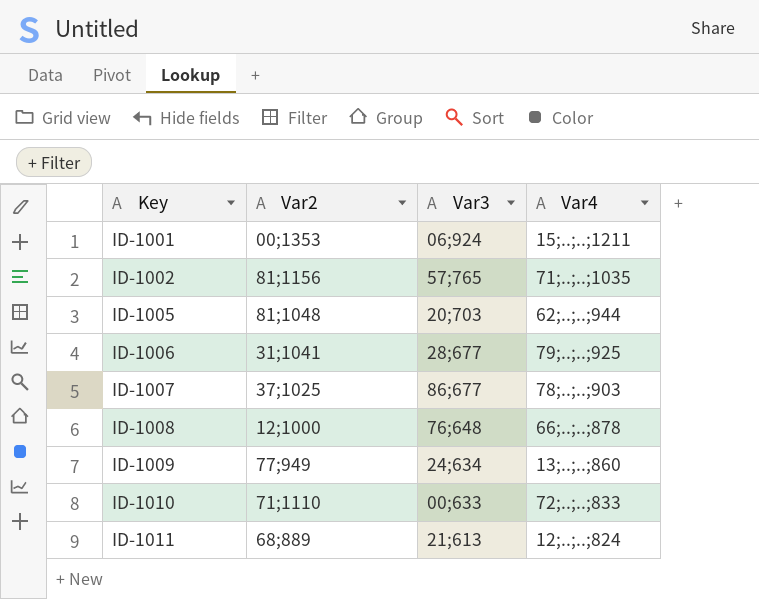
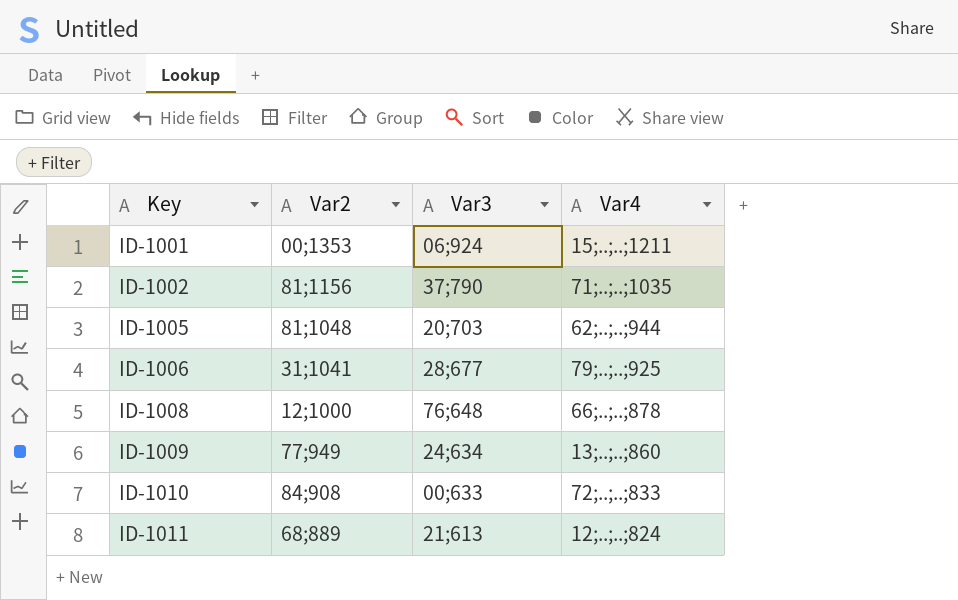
row ID-1007: 37;1025 | 86;677 | 78;..;..;903 -> none
ID-1002 | Var3: 57;765 -> 37;790
ID-1010 | Var2: 71;1110 -> 84;908

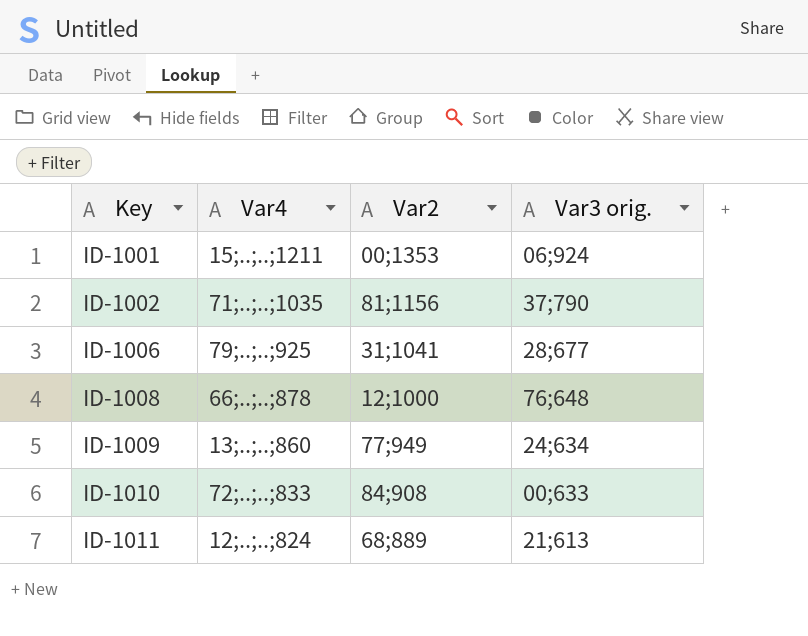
column Var4 | position: 4 -> 2
column name: Var3 -> Var3 orig.
row ID-1005: 81;1048 | 20;703 | 62;..;..;944 -> none

